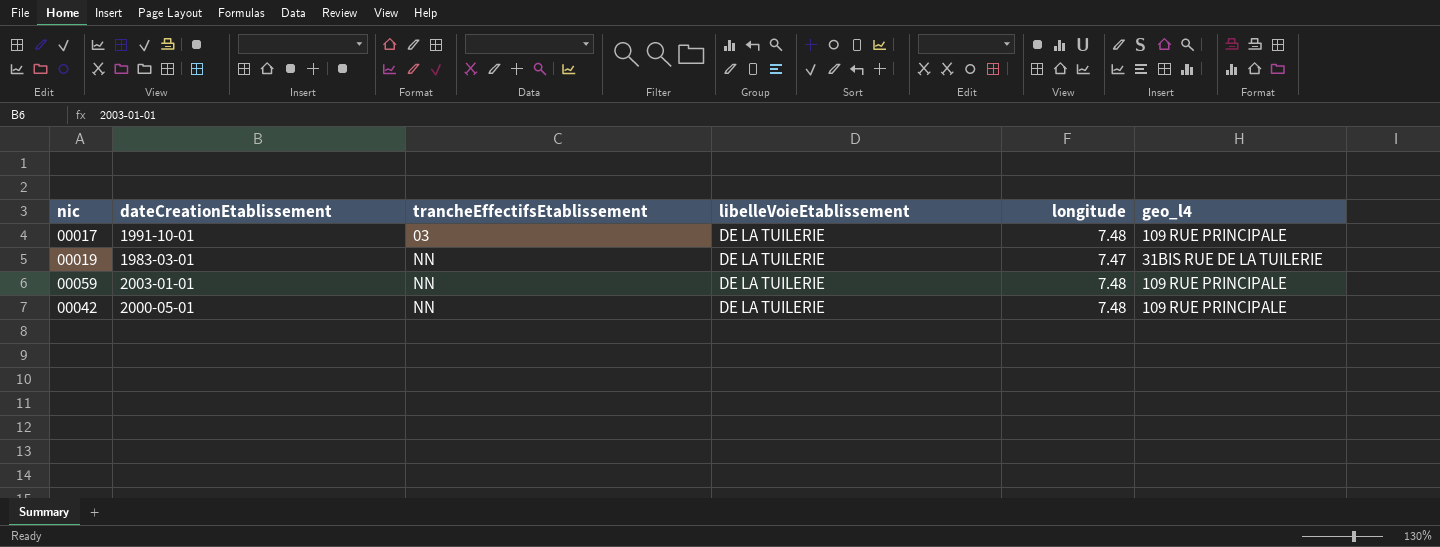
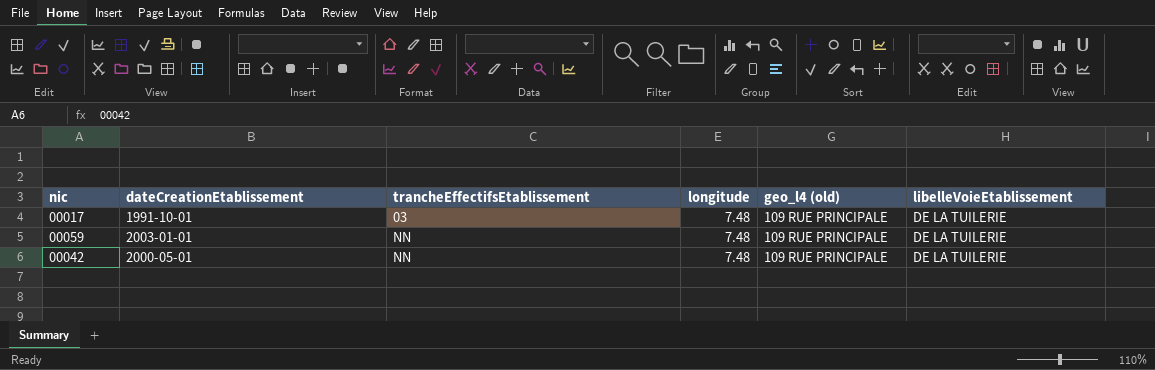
column name: geo_l4 -> geo_l4 (old)
column libelleVoieEtablissement | position: 4 -> 6
row 00019: 1983-03-01 | NN | DE LA TUILERIE | 7.47 | 31BIS RUE DE LA TUILERIE -> none

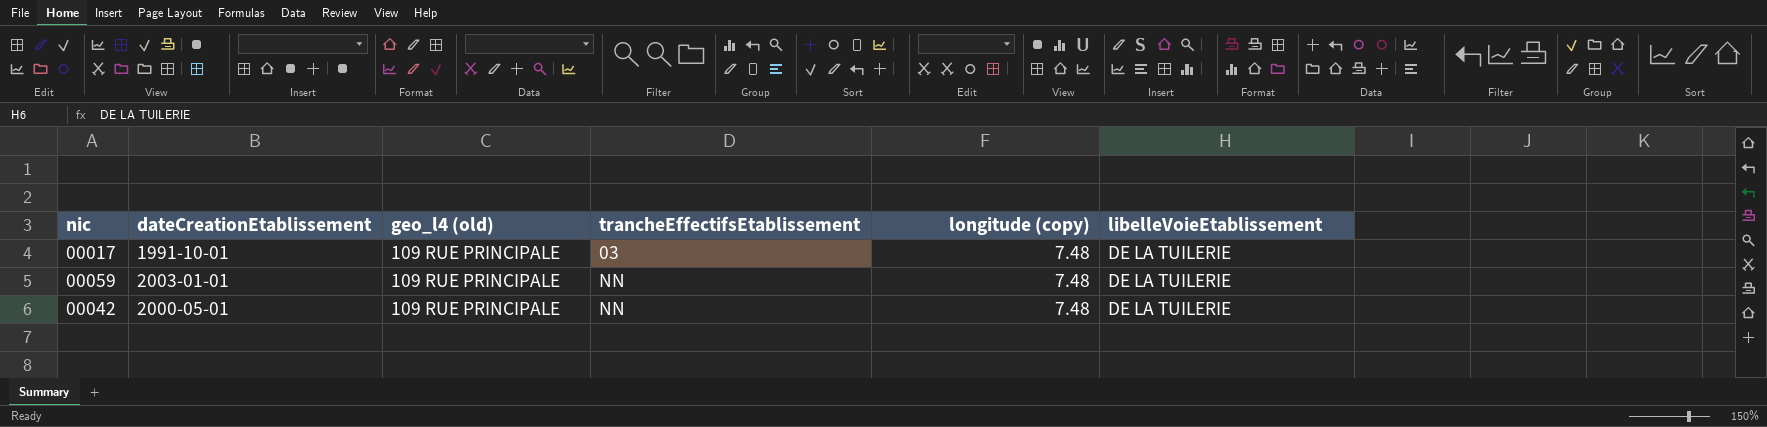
column geo_l4 (old) | position: 5 -> 3
column name: longitude -> longitude (copy)

